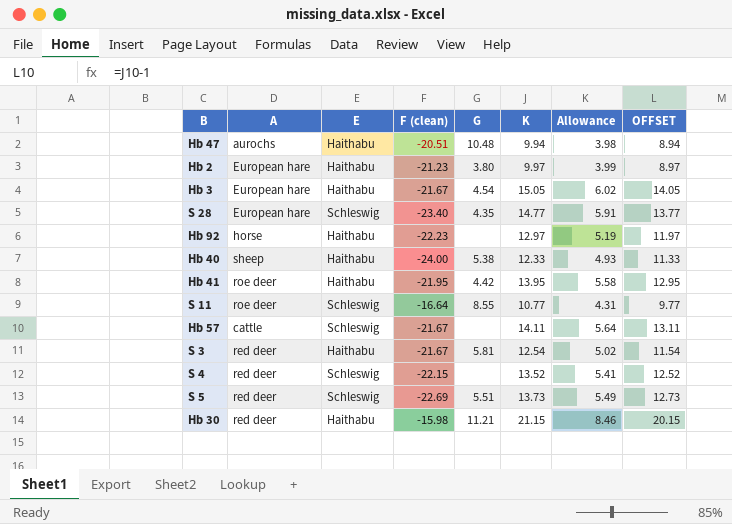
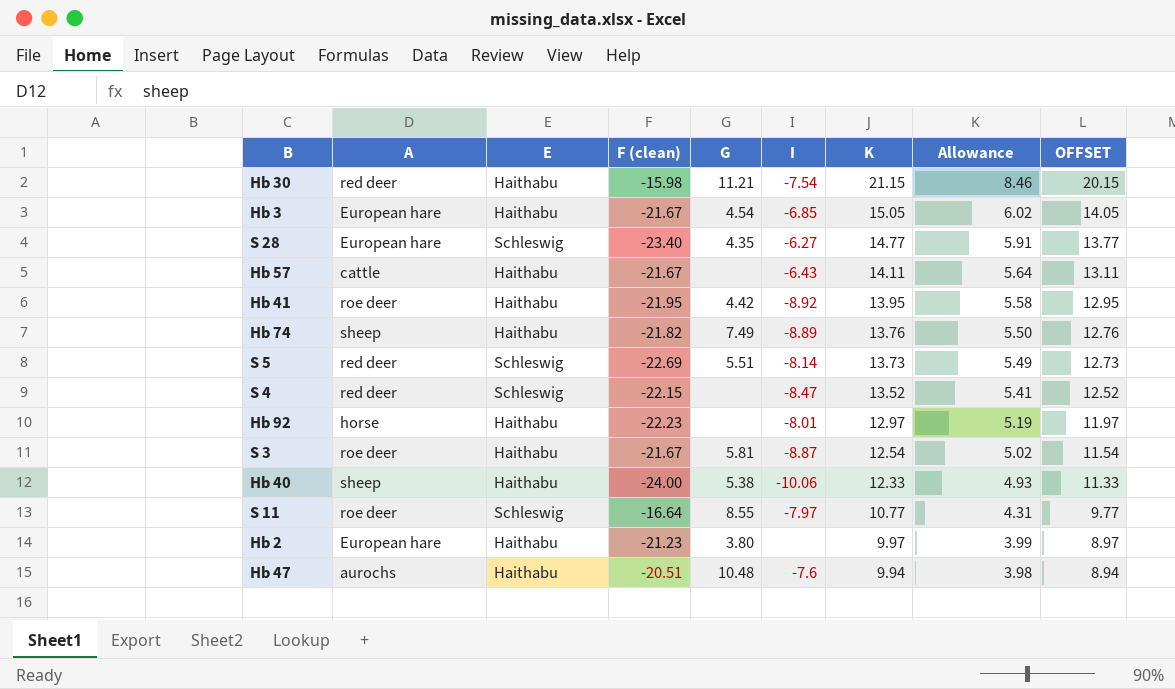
row order: none -> K descending
column I | position: none -> 6
Hb 57 | E: Schleswig -> Haithabu
row Hb 74: none -> sheep | Haithabu | -21.82 | 7.49 | -8.89 | 13.76 | 5.50 | 12.76
S 3 | A: red deer -> roe deer

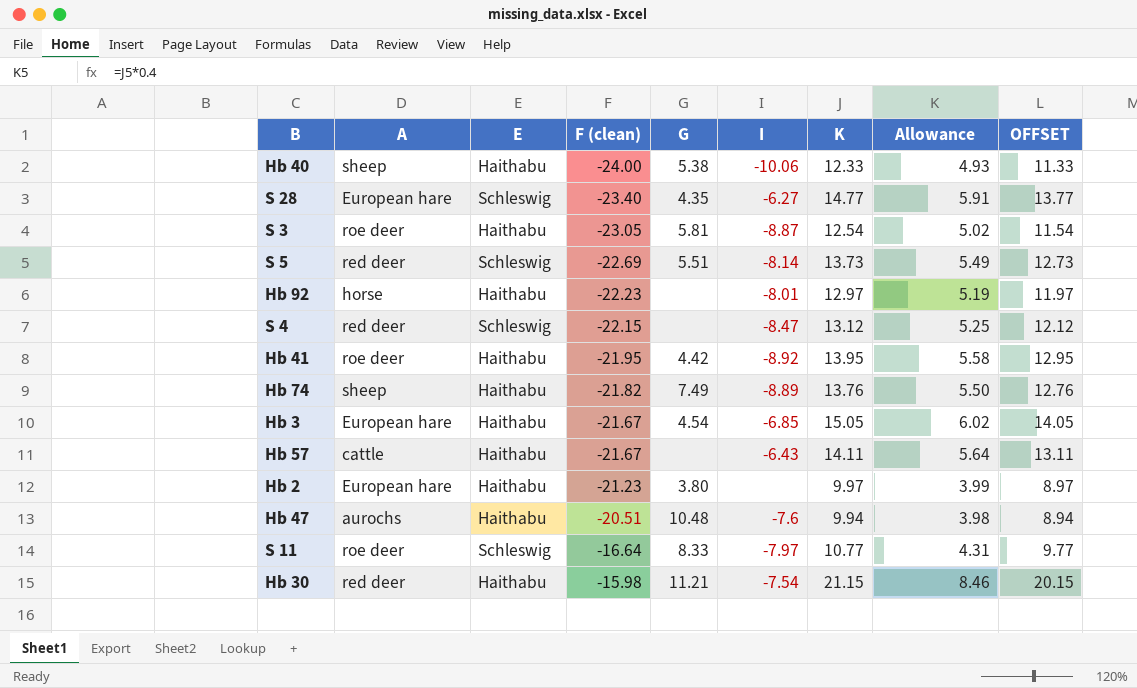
row order: K descending -> F (clean) ascending
S 3 | F (clean): -21.67 -> -23.05
S 4 | K: 13.52 -> 13.12
S 4 | Allowance: 5.41 -> 5.25
S 4 | OFFSET: 12.52 -> 12.12
S 11 | G: 8.55 -> 8.33

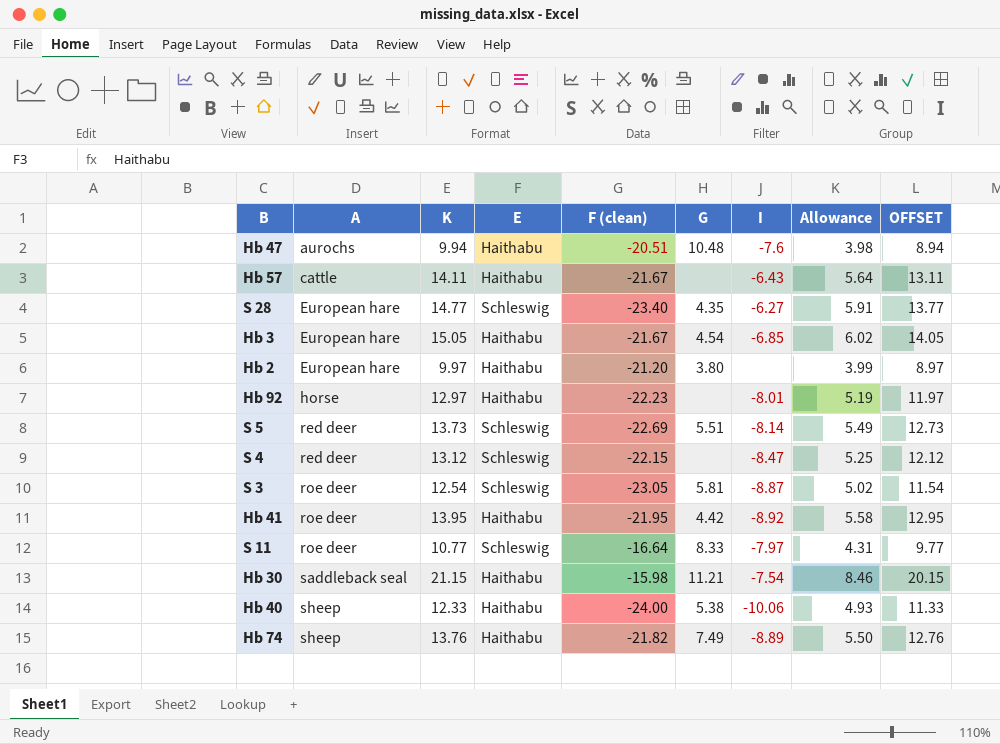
row order: F (clean) ascending -> A ascending
column K | position: 7 -> 3
Hb 2 | F (clean): -21.23 -> -21.20
S 3 | E: Haithabu -> Schleswig
Hb 30 | A: red deer -> saddleback seal

